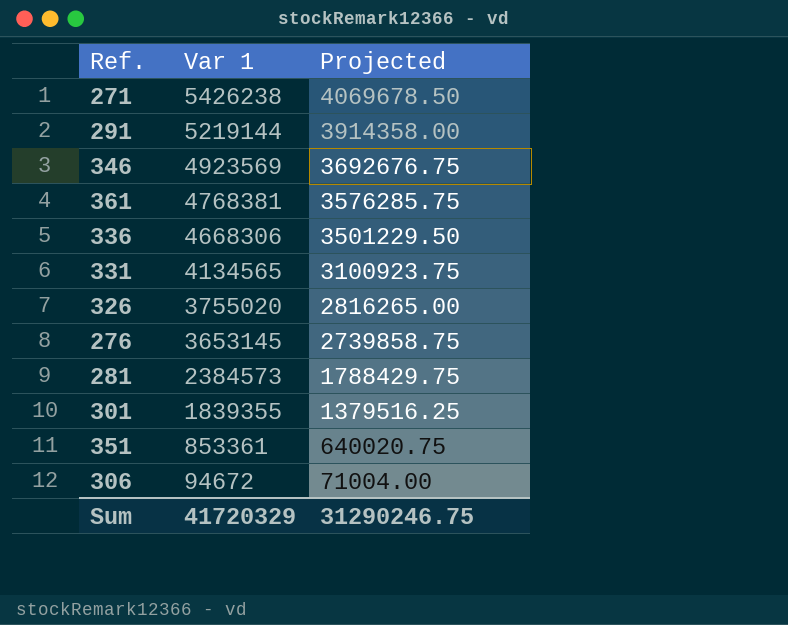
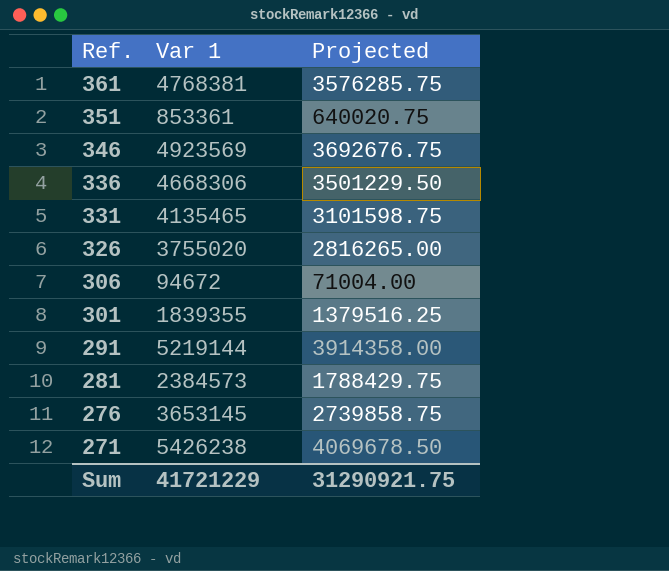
row order: Var 1 descending -> Ref. descending
331 | Var 1: 4134565 -> 4135465
331 | Projected: 3100923.75 -> 3101598.75
Sum | Var 1: 41720329 -> 41721229
Sum | Projected: 31290246.75 -> 31290921.75

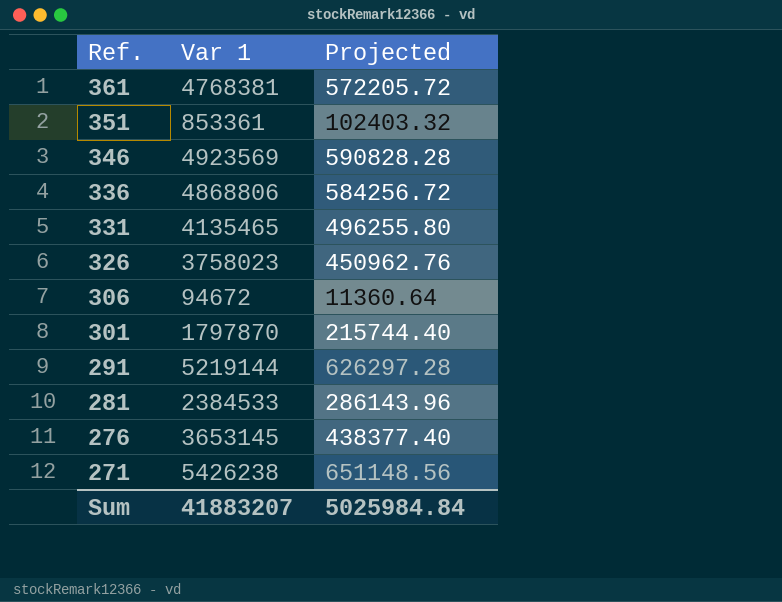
column Projected | formula: [Var 1] * 0.75 -> [Var 1] * 0.12
336 | Var 1: 4668306 -> 4868806
326 | Var 1: 3755020 -> 3758023
301 | Var 1: 1839355 -> 1797870
281 | Var 1: 2384573 -> 2384533
Sum | Var 1: 41721229 -> 41883207
Sum | Projected: 31290921.75 -> 5025984.84

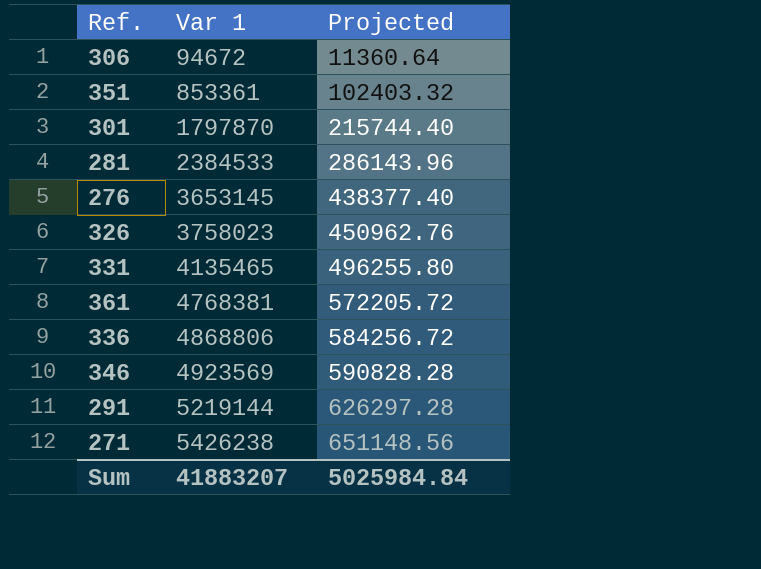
row order: Ref. descending -> Var 1 ascending

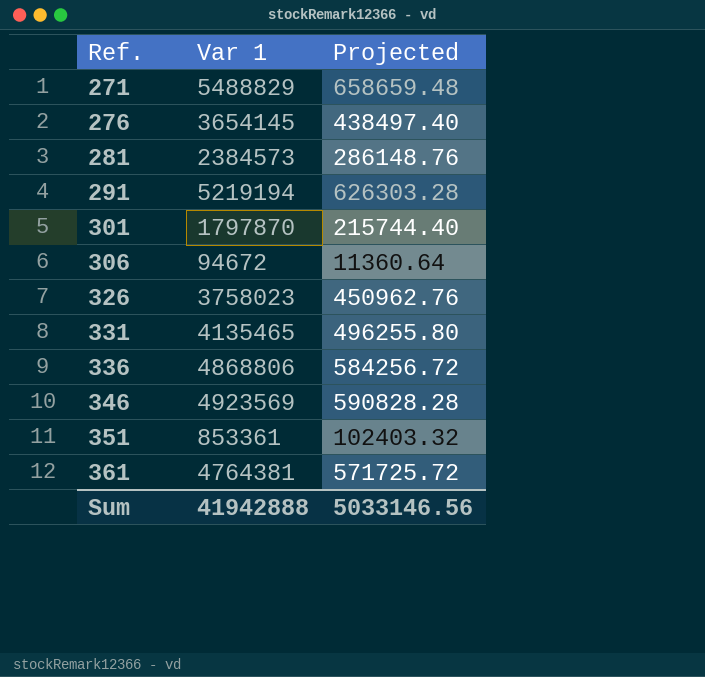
row order: Var 1 ascending -> Ref. ascending
271 | Var 1: 5426238 -> 5488829
271 | Projected: 651148.56 -> 658659.48
276 | Var 1: 3653145 -> 3654145
276 | Projected: 438377.40 -> 438497.40
281 | Var 1: 2384533 -> 2384573
281 | Projected: 286143.96 -> 286148.76
291 | Var 1: 5219144 -> 5219194
291 | Projected: 626297.28 -> 626303.28
361 | Var 1: 4768381 -> 4764381
361 | Projected: 572205.72 -> 571725.72
Sum | Var 1: 41883207 -> 41942888
Sum | Projected: 5025984.84 -> 5033146.56

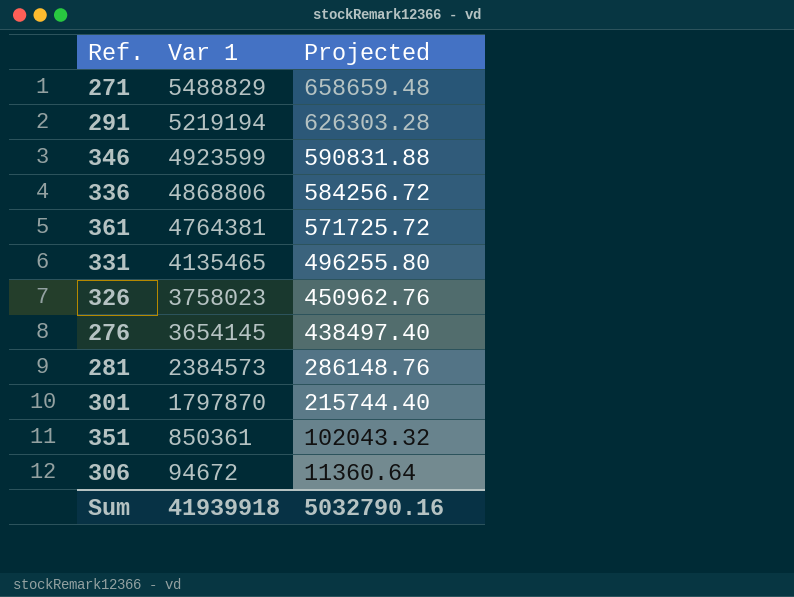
row order: Ref. ascending -> Var 1 descending
346 | Var 1: 4923569 -> 4923599
346 | Projected: 590828.28 -> 590831.88
351 | Var 1: 853361 -> 850361
351 | Projected: 102403.32 -> 102043.32
Sum | Var 1: 41942888 -> 41939918
Sum | Projected: 5033146.56 -> 5032790.16

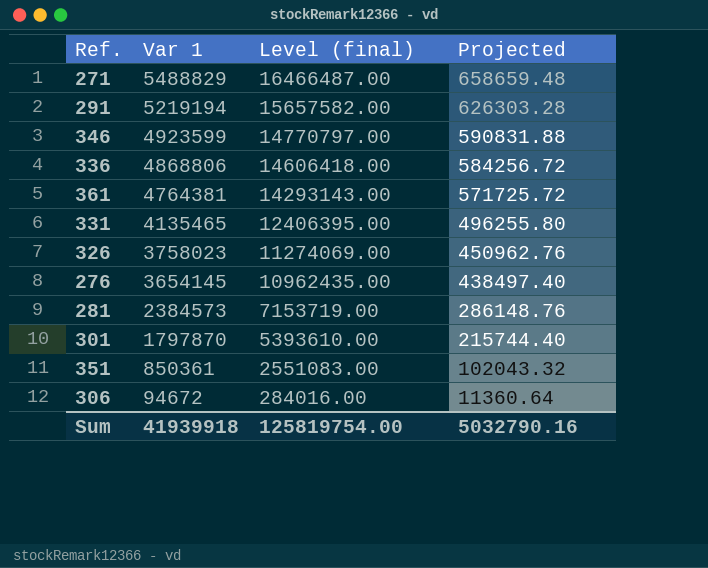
column Level (final) | formula: none -> [Var 1] * 3

